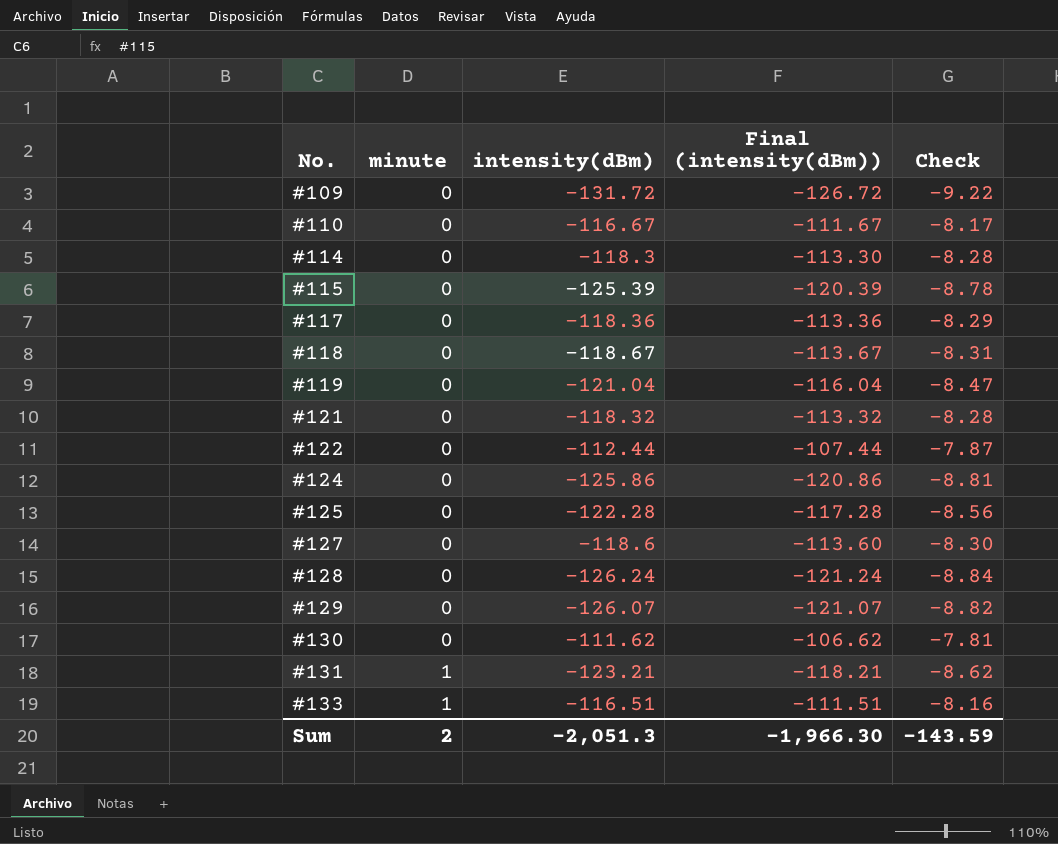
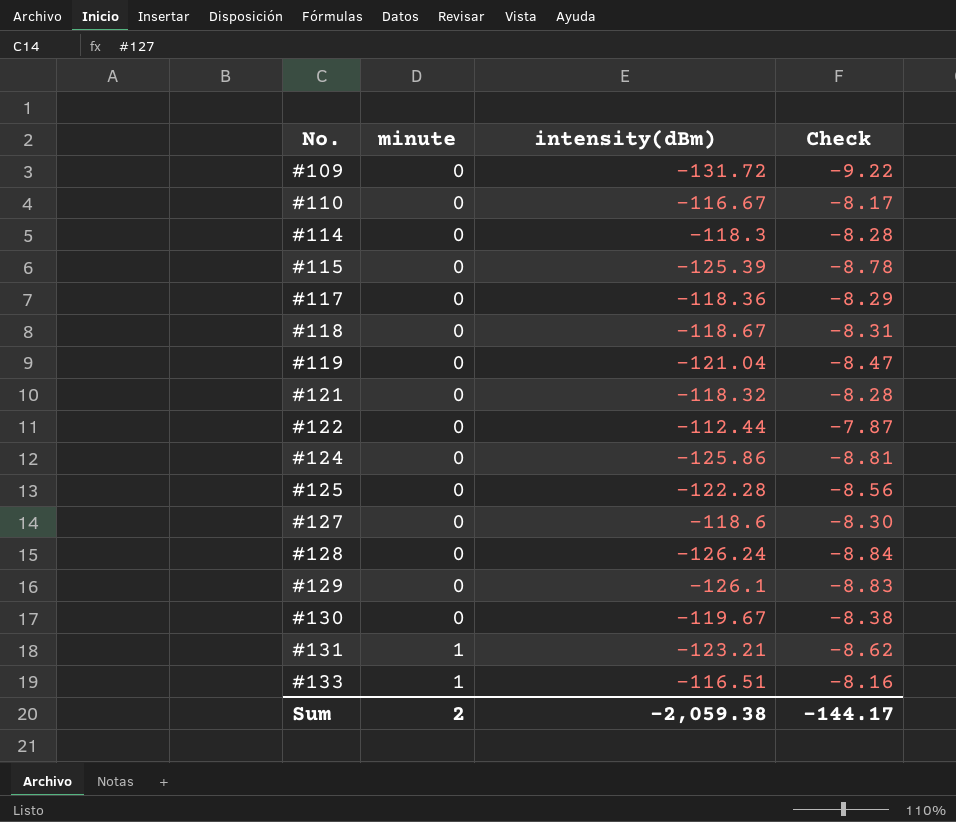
column Final (intensity(dBm)) | formula: [intensity(dBm)] + 5 -> none
#129 | intensity(dBm): -126.07 -> -126.1
#129 | Check: -8.82 -> -8.83
#130 | intensity(dBm): -111.62 -> -119.67
#130 | Check: -7.81 -> -8.38
Sum | intensity(dBm): -2,051.3 -> -2,059.38
Sum | Check: -143.59 -> -144.17

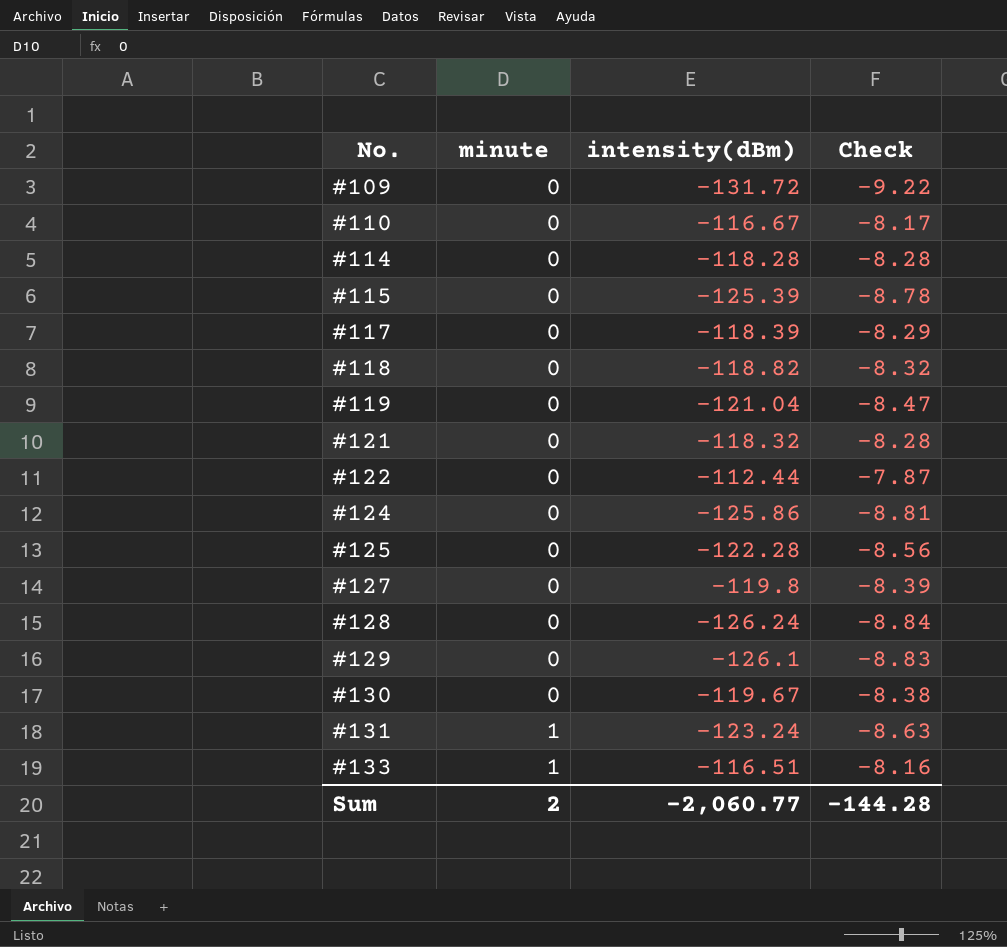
#114 | intensity(dBm): -118.3 -> -118.28
#117 | intensity(dBm): -118.36 -> -118.39
#118 | intensity(dBm): -118.67 -> -118.82
#118 | Check: -8.31 -> -8.32
#127 | intensity(dBm): -118.6 -> -119.8
#127 | Check: -8.30 -> -8.39
#131 | intensity(dBm): -123.21 -> -123.24
#131 | Check: -8.62 -> -8.63
Sum | intensity(dBm): -2,059.38 -> -2,060.77
Sum | Check: -144.17 -> -144.28

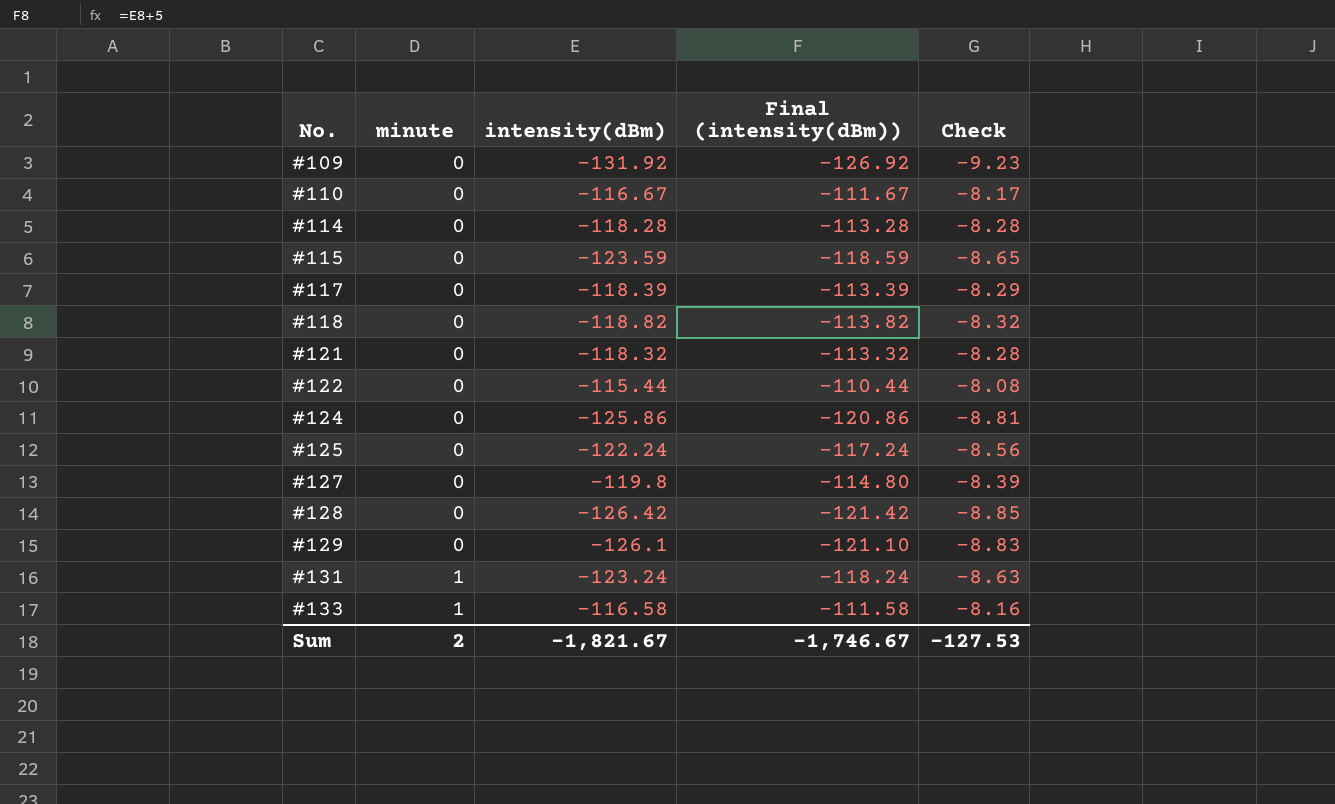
column Final (intensity(dBm)) | formula: none -> [intensity(dBm)] + 5
row #119: 0 | -121.04 | -8.47 -> none
row #130: 0 | -119.67 | -8.38 -> none
#109 | intensity(dBm): -131.72 -> -131.92
#109 | Check: -9.22 -> -9.23
#115 | intensity(dBm): -125.39 -> -123.59
#115 | Check: -8.78 -> -8.65
#122 | intensity(dBm): -112.44 -> -115.44
#122 | Check: -7.87 -> -8.08
#125 | intensity(dBm): -122.28 -> -122.24
#128 | intensity(dBm): -126.24 -> -126.42
#128 | Check: -8.84 -> -8.85
#133 | intensity(dBm): -116.51 -> -116.58
Sum | intensity(dBm): -2,060.77 -> -1,821.67
Sum | Check: -144.28 -> -127.53

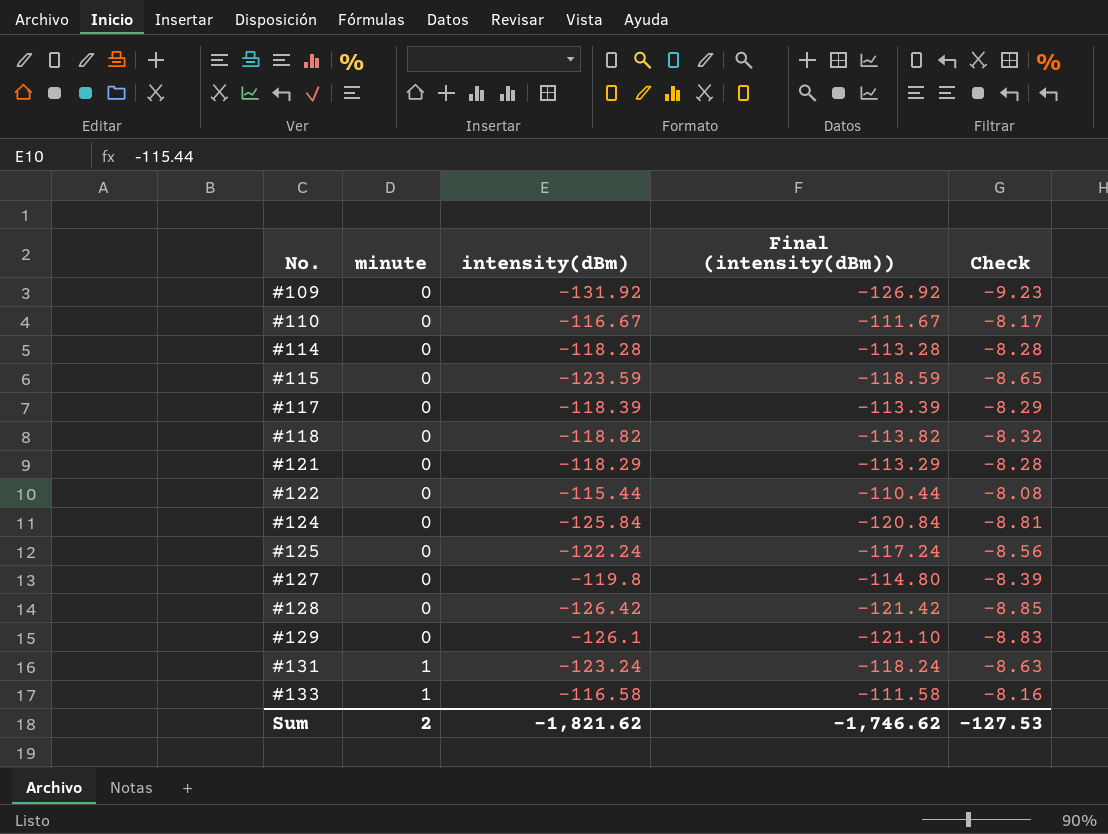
#121 | intensity(dBm): -118.32 -> -118.29
#121 | Final (intensity(dBm)): -113.32 -> -113.29
#124 | intensity(dBm): -125.86 -> -125.84
#124 | Final (intensity(dBm)): -120.86 -> -120.84
Sum | intensity(dBm): -1,821.67 -> -1,821.62
Sum | Final (intensity(dBm)): -1,746.67 -> -1,746.62

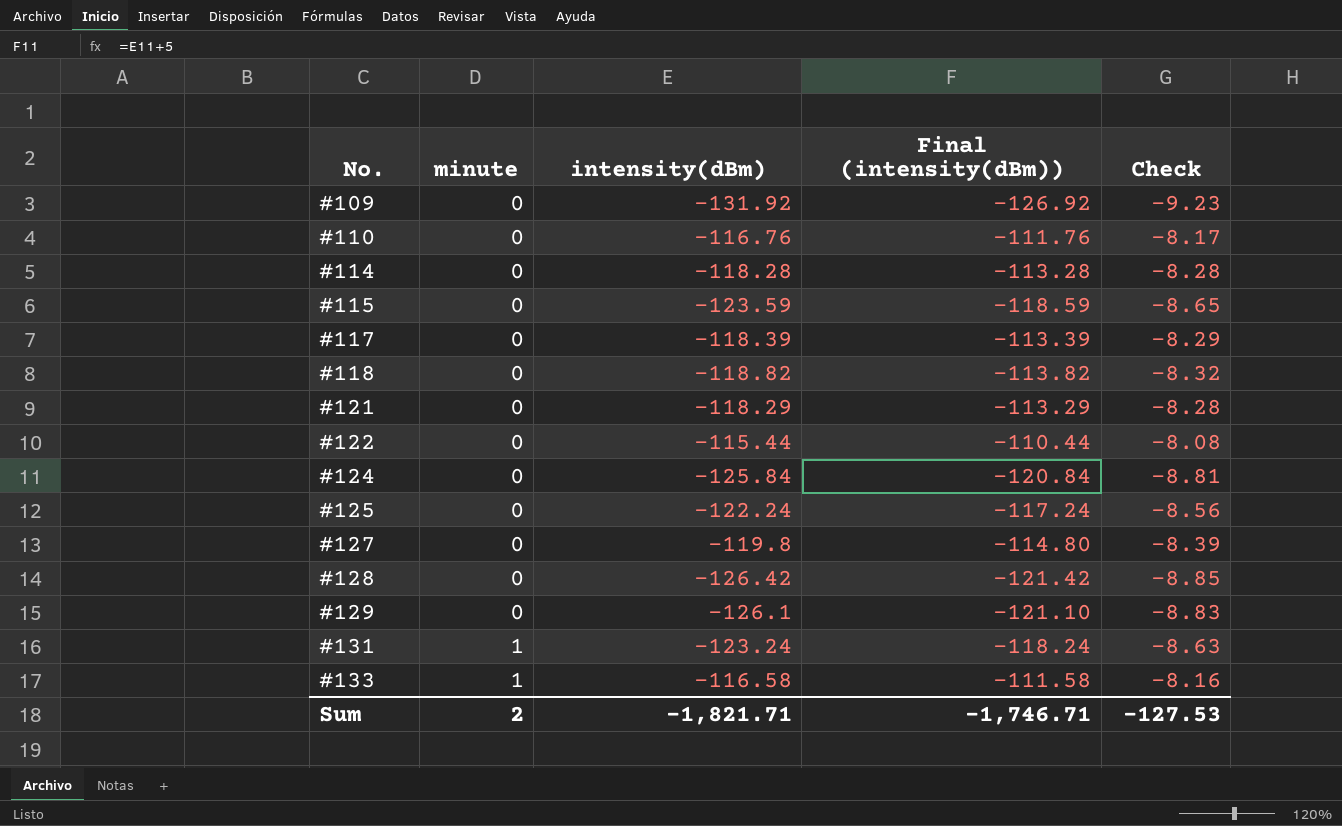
#110 | intensity(dBm): -116.67 -> -116.76
#110 | Final (intensity(dBm)): -111.67 -> -111.76
Sum | intensity(dBm): -1,821.62 -> -1,821.71
Sum | Final (intensity(dBm)): -1,746.62 -> -1,746.71

